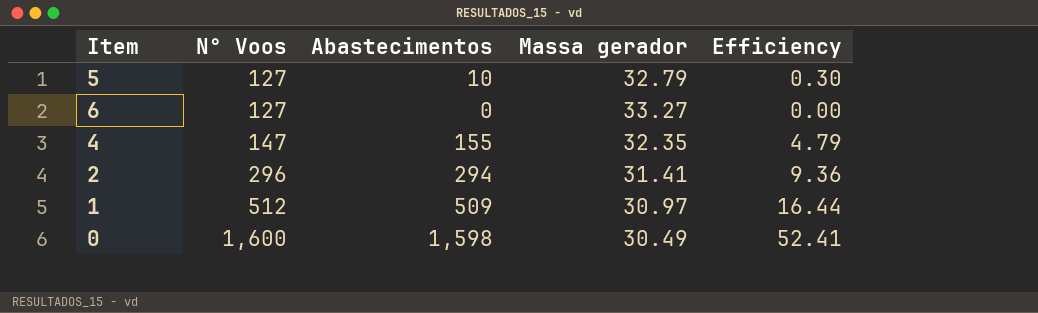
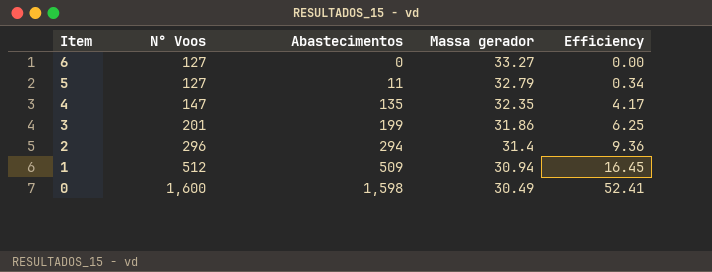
row order: N° Voos ascending -> Item descending
5 | Abastecimentos: 10 -> 11
5 | Efficiency: 0.30 -> 0.34
4 | Abastecimentos: 155 -> 135
4 | Efficiency: 4.79 -> 4.17
row 3: none -> 201 | 199 | 31.86 | 6.25
2 | Massa gerador: 31.41 -> 31.4
1 | Massa gerador: 30.97 -> 30.94
1 | Efficiency: 16.44 -> 16.45

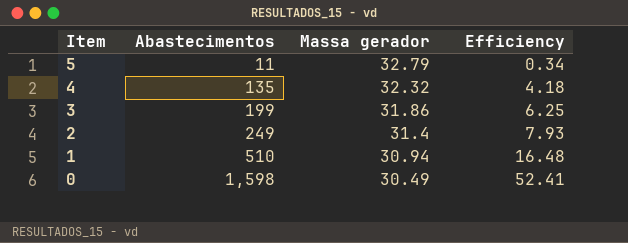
column N° Voos | position: 2 -> none
row 6: 127 | 0 | 33.27 | 0.00 -> none
4 | Massa gerador: 32.35 -> 32.32
4 | Efficiency: 4.17 -> 4.18
2 | Abastecimentos: 294 -> 249
2 | Efficiency: 9.36 -> 7.93
1 | Abastecimentos: 509 -> 510
1 | Efficiency: 16.45 -> 16.48

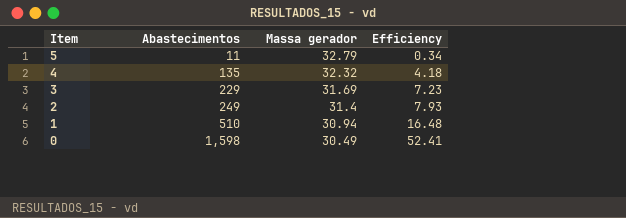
3 | Abastecimentos: 199 -> 229
3 | Massa gerador: 31.86 -> 31.69
3 | Efficiency: 6.25 -> 7.23

